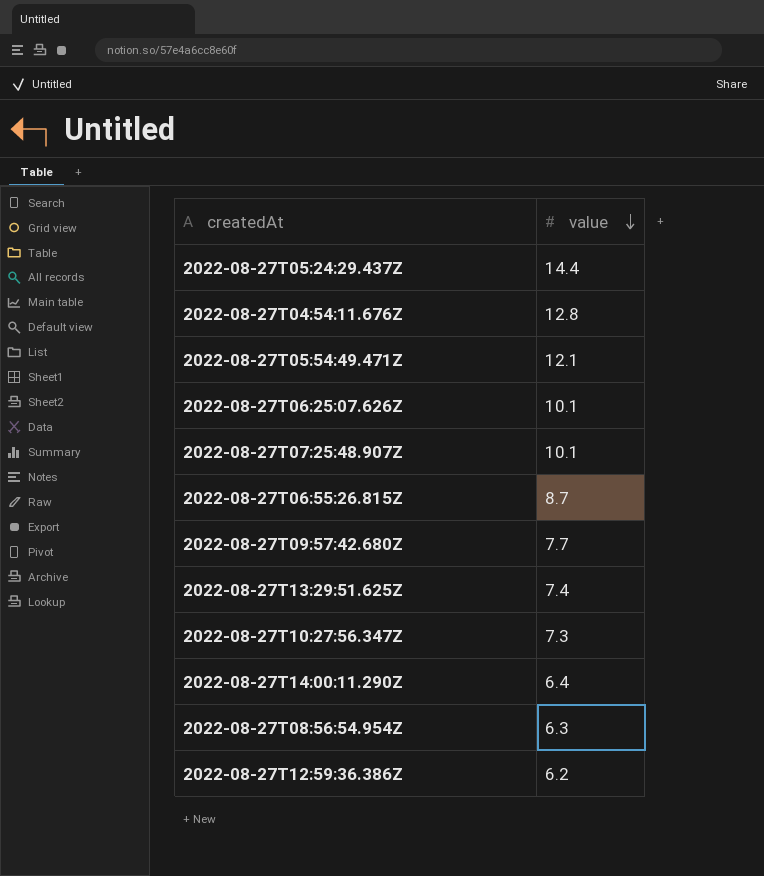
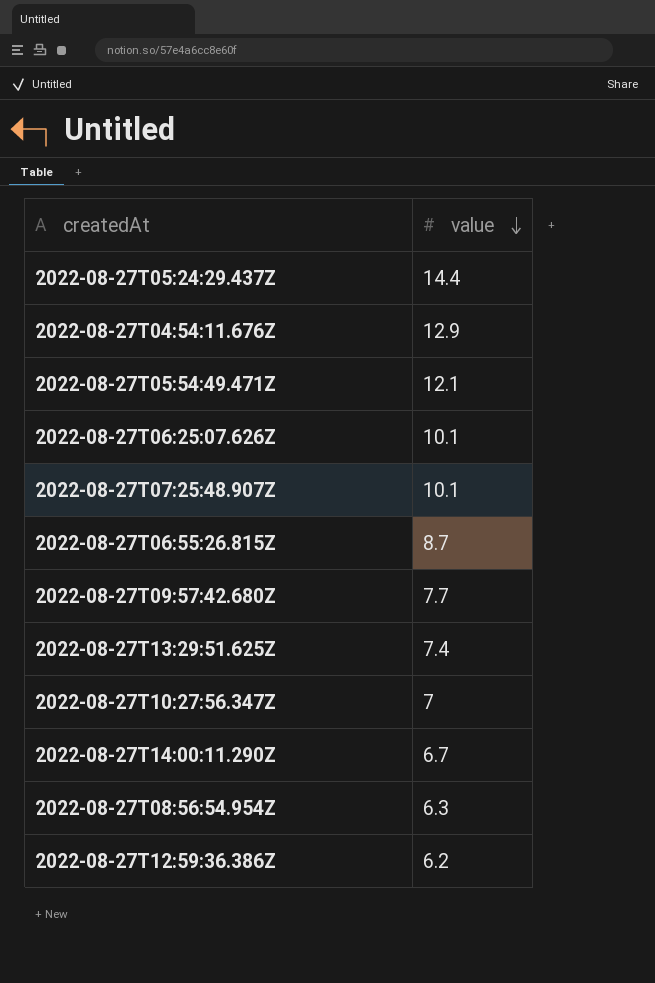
2022-08-27T04:54:11.676Z | value: 12.8 -> 12.9
2022-08-27T10:27:56.347Z | value: 7.3 -> 7
2022-08-27T14:00:11.290Z | value: 6.4 -> 6.7

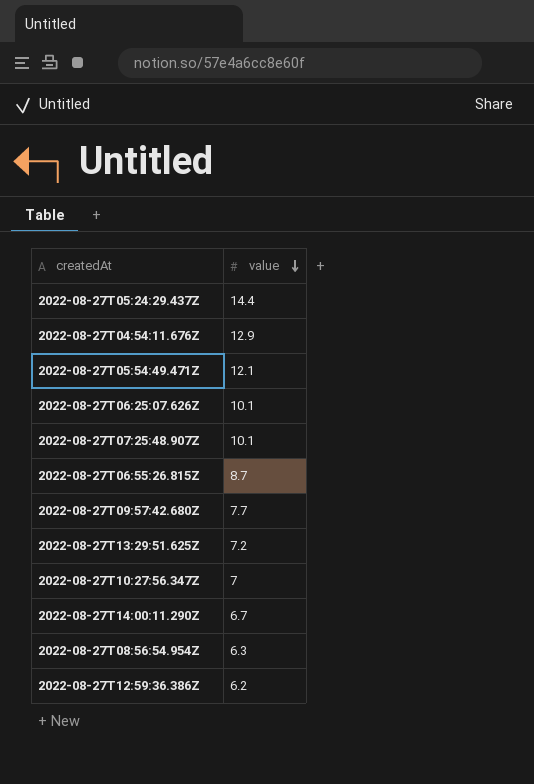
2022-08-27T13:29:51.625Z | value: 7.4 -> 7.2

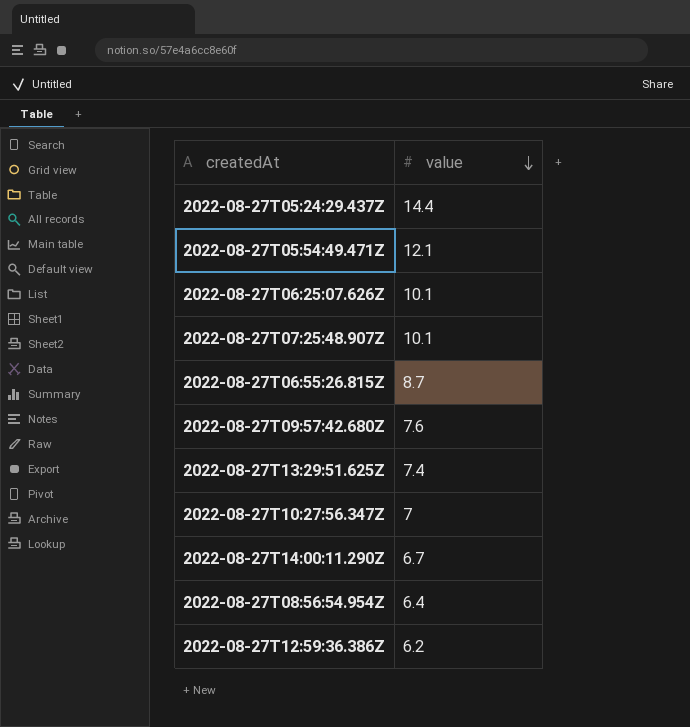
row 2022-08-27T04:54:11.676Z: 12.9 -> none
2022-08-27T09:57:42.680Z | value: 7.7 -> 7.6
2022-08-27T13:29:51.625Z | value: 7.2 -> 7.4
2022-08-27T08:56:54.954Z | value: 6.3 -> 6.4

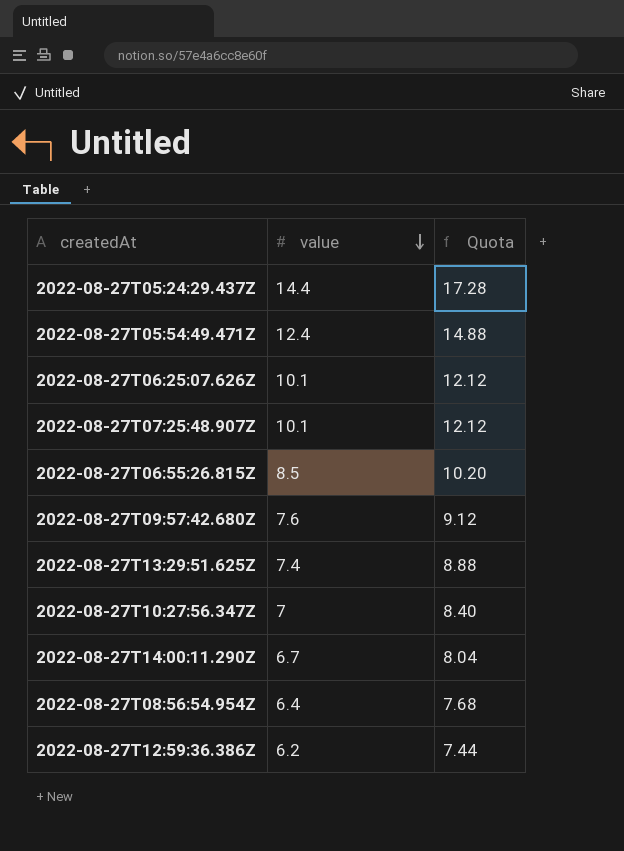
column Quota | formula: none -> [value] * 1.2
2022-08-27T05:54:49.471Z | value: 12.1 -> 12.4
2022-08-27T06:55:26.815Z | value: 8.7 -> 8.5

